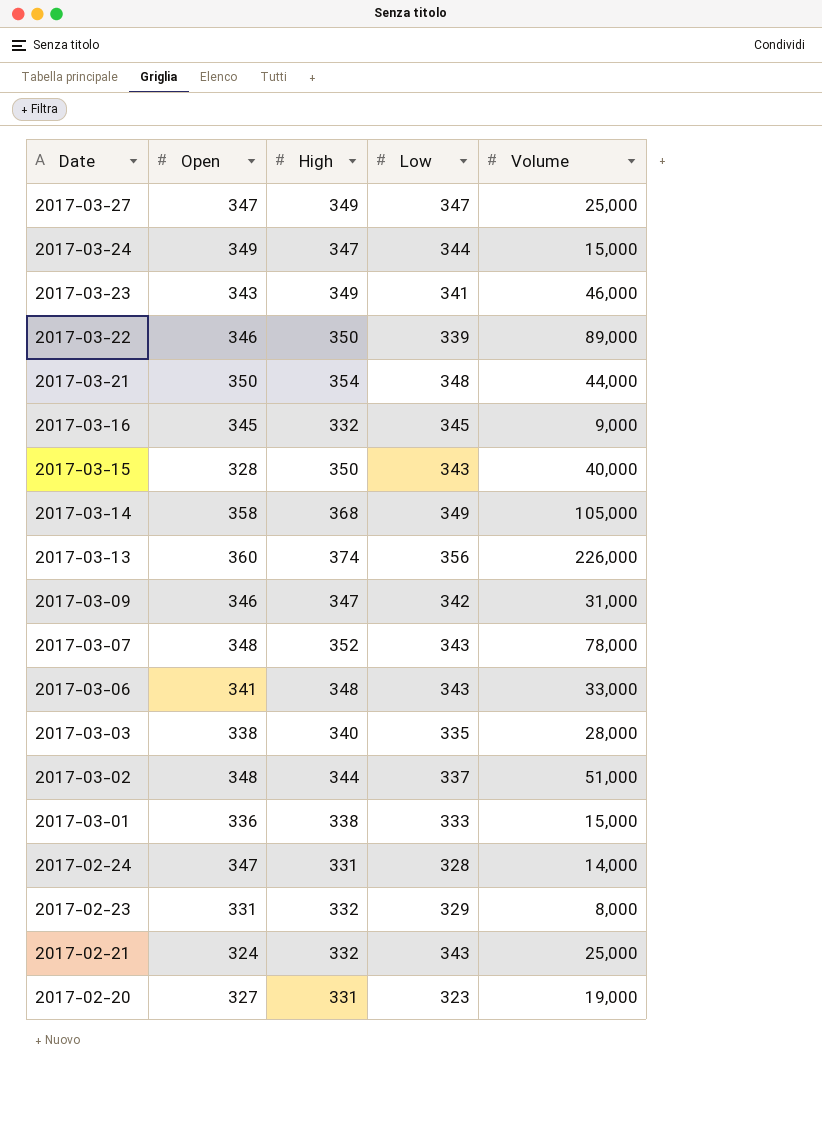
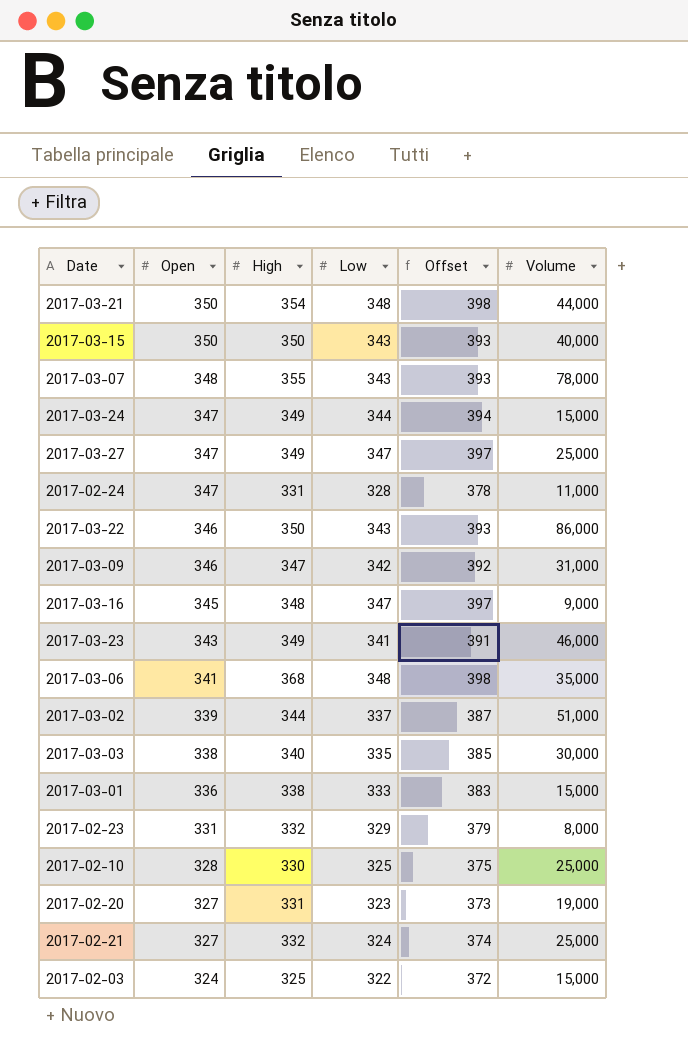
row order: Date descending -> Open descending
column Offset | formula: none -> [Low] + 50
row 2017-03-14: 358 | 368 | 349 | 105,000 -> none
row 2017-03-13: 360 | 374 | 356 | 226,000 -> none
2017-03-15 | Open: 328 -> 350
2017-03-07 | High: 352 -> 355
2017-03-24 | Open: 349 -> 347
2017-03-24 | High: 347 -> 349
2017-02-24 | Volume: 14,000 -> 11,000
2017-03-22 | Low: 339 -> 343
2017-03-22 | Volume: 89,000 -> 86,000
2017-03-16 | High: 332 -> 348
2017-03-16 | Low: 345 -> 347
2017-03-06 | High: 348 -> 368
2017-03-06 | Low: 343 -> 348
2017-03-06 | Volume: 33,000 -> 35,000
2017-03-02 | Open: 348 -> 339
2017-03-03 | Volume: 28,000 -> 30,000
row 2017-02-10: none -> 328 | 330 | 325 | 375 | 25,000
2017-02-21 | Open: 324 -> 327
2017-02-21 | Low: 343 -> 324
row 2017-02-03: none -> 324 | 325 | 322 | 372 | 15,000

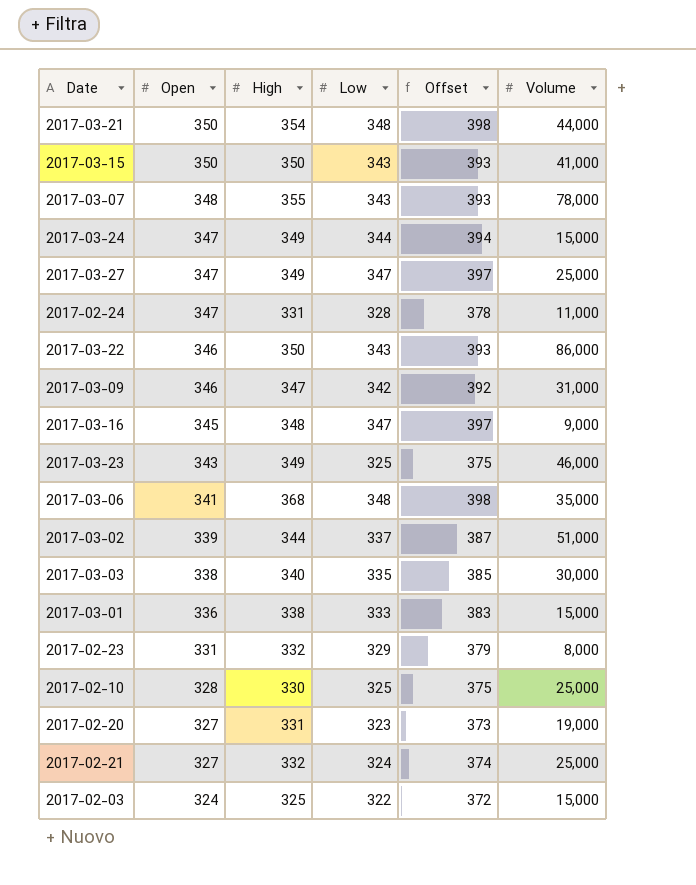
2017-03-15 | Volume: 40,000 -> 41,000
2017-03-23 | Low: 341 -> 325
2017-03-23 | Offset: 391 -> 375

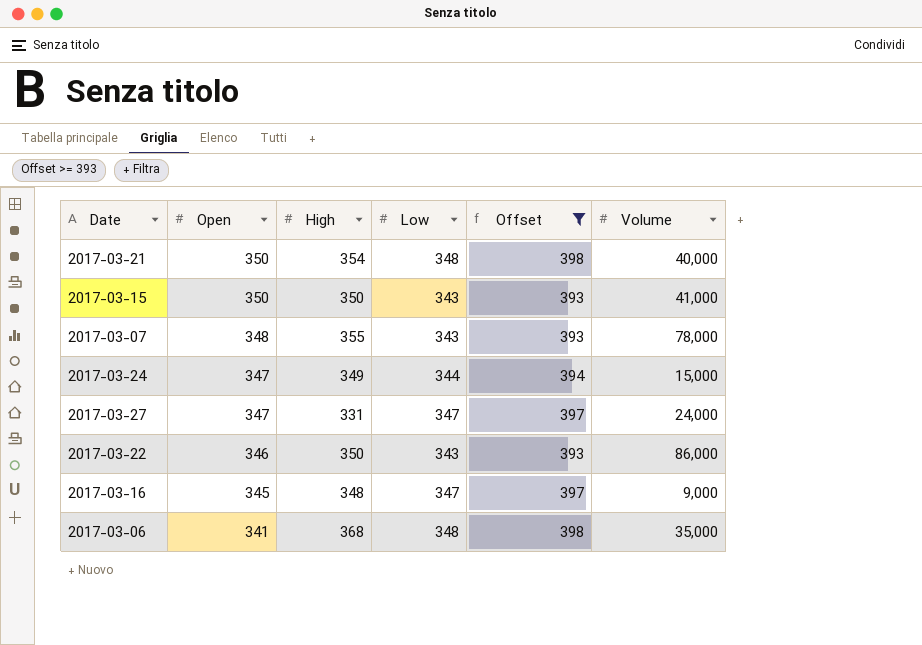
filter: none -> Offset >= 393
2017-03-21 | Volume: 44,000 -> 40,000
2017-03-27 | High: 349 -> 331
2017-03-27 | Volume: 25,000 -> 24,000

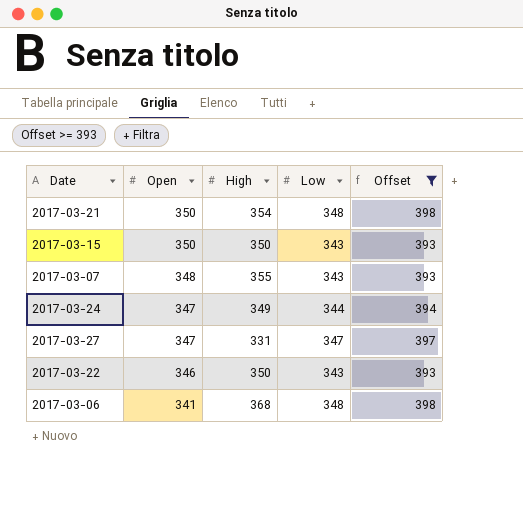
column Volume | position: 6 -> none
row 2017-03-16: 345 | 348 | 347 | 397 | 9,000 -> none

